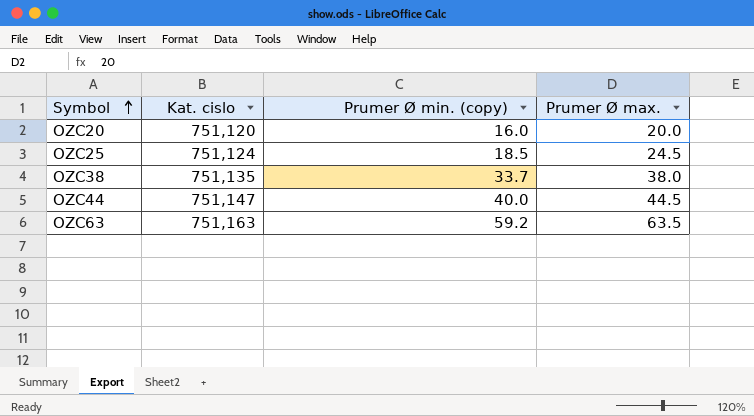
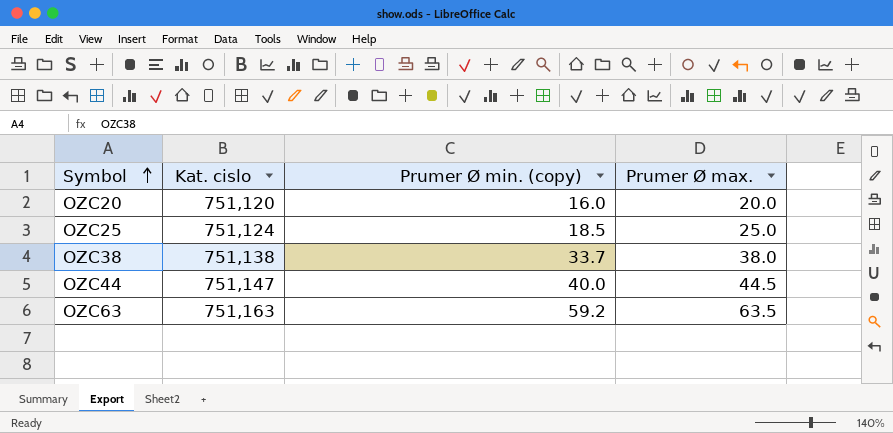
OZC25 | Prumer Ø max.: 24.5 -> 25.0
OZC38 | Kat. cislo: 751,135 -> 751,138

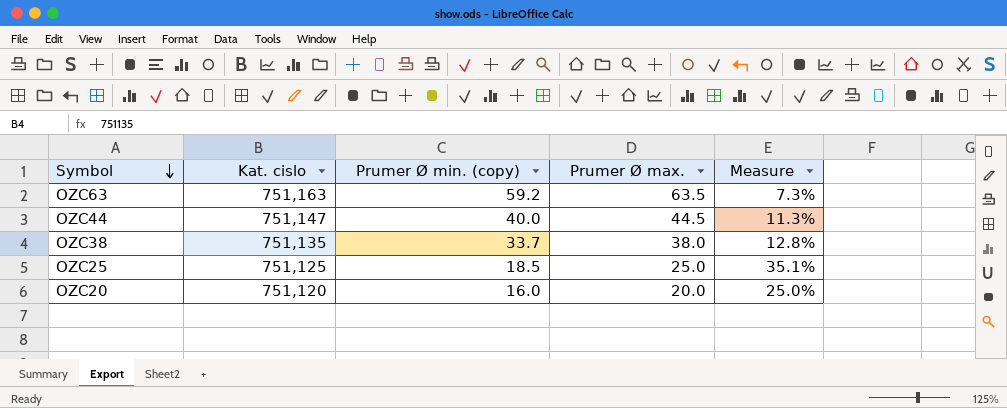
row order: Symbol ascending -> Symbol descending
column Measure | formula: none -> ([Prumer Ø max.] - [Prumer Ø min. (copy)]) / [Prumer Ø min. (copy)]
OZC38 | Kat. cislo: 751,138 -> 751,135
OZC25 | Kat. cislo: 751,124 -> 751,125

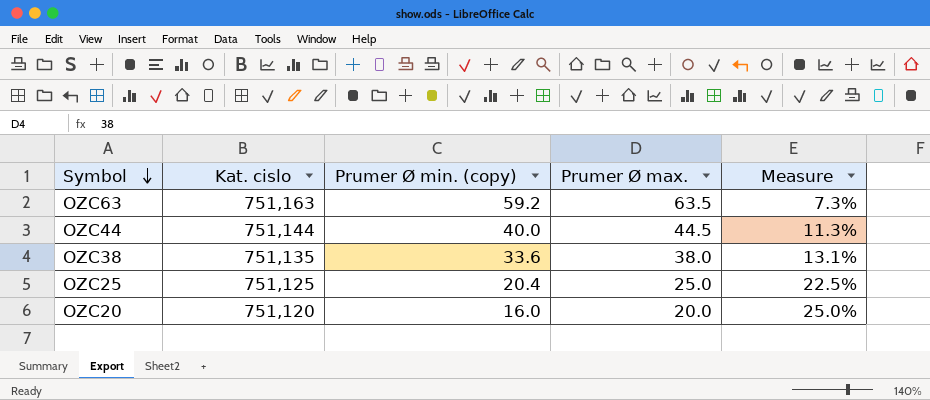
OZC44 | Kat. cislo: 751,147 -> 751,144
OZC38 | Prumer Ø min. (copy): 33.7 -> 33.6
OZC38 | Measure: 12.8% -> 13.1%
OZC25 | Prumer Ø min. (copy): 18.5 -> 20.4
OZC25 | Measure: 35.1% -> 22.5%

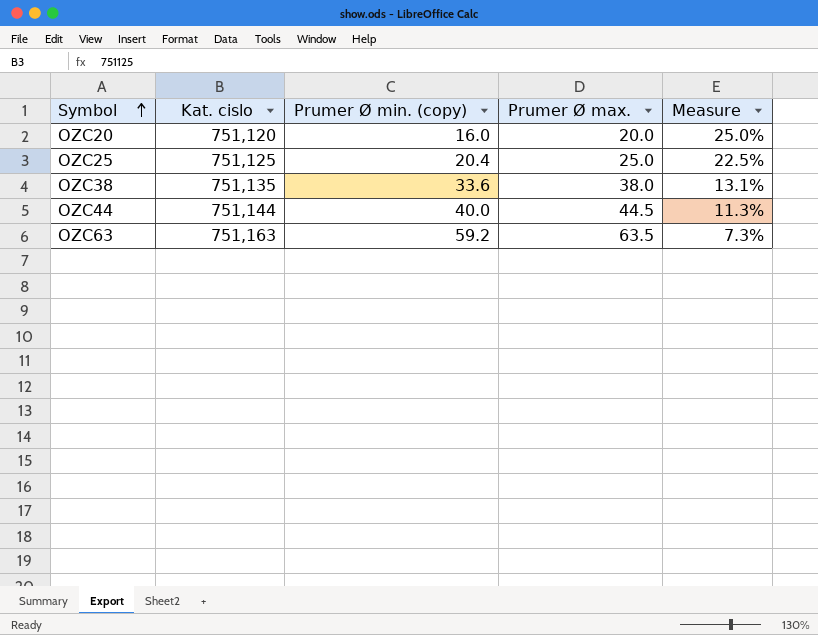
row order: Symbol descending -> Symbol ascending

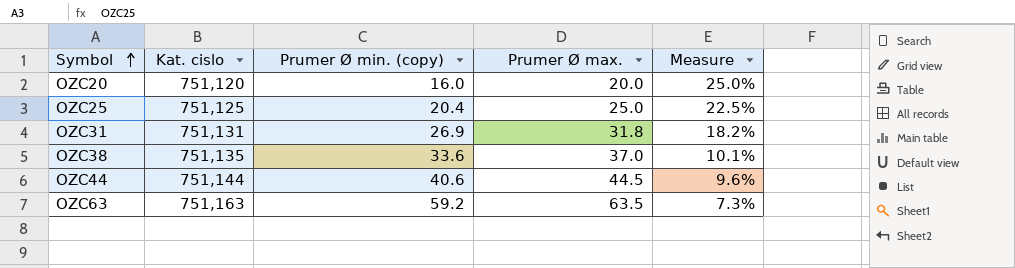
row OZC31: none -> 751,131 | 26.9 | 31.8 | 18.2%
OZC38 | Prumer Ø max.: 38.0 -> 37.0
OZC38 | Measure: 13.1% -> 10.1%
OZC44 | Prumer Ø min. (copy): 40.0 -> 40.6
OZC44 | Measure: 11.3% -> 9.6%

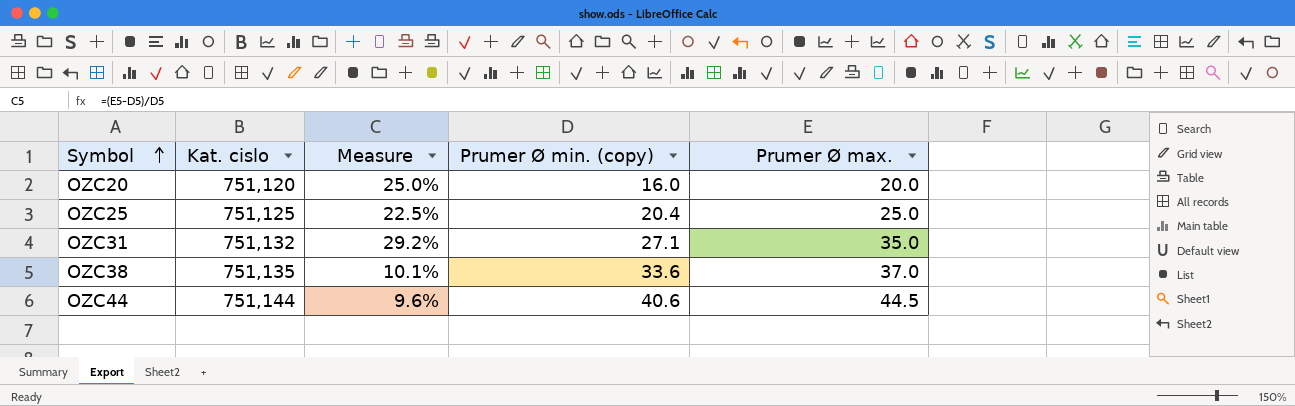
column Measure | position: 5 -> 3
row OZC63: 751,163 | 59.2 | 63.5 | 7.3% -> none
OZC31 | Kat. cislo: 751,131 -> 751,132
OZC31 | Measure: 18.2% -> 29.2%
OZC31 | Prumer Ø min. (copy): 26.9 -> 27.1
OZC31 | Prumer Ø max.: 31.8 -> 35.0

